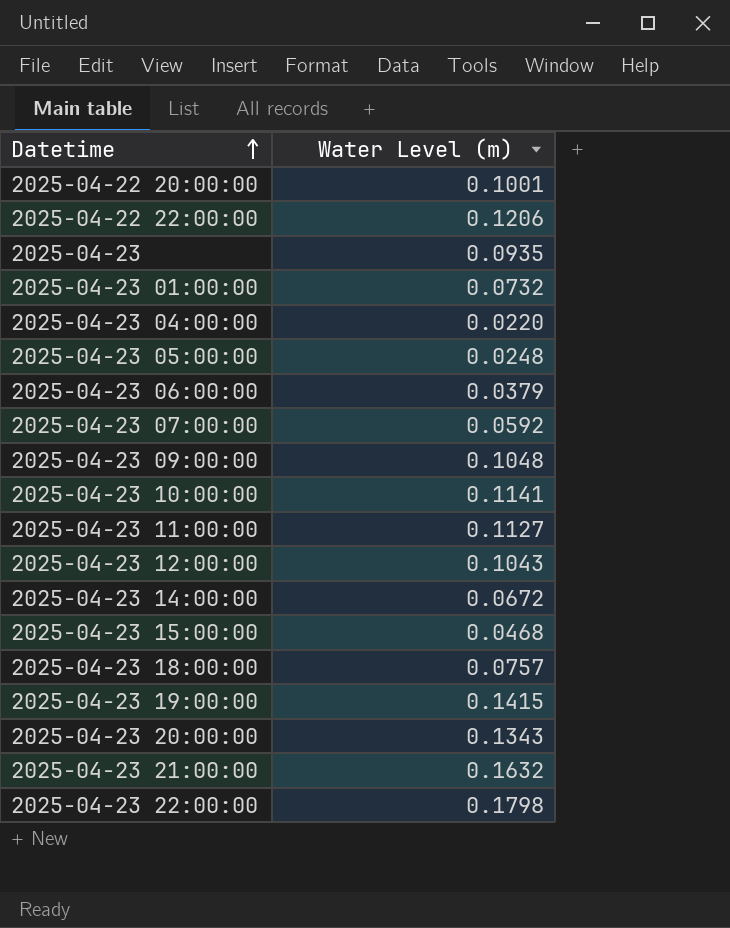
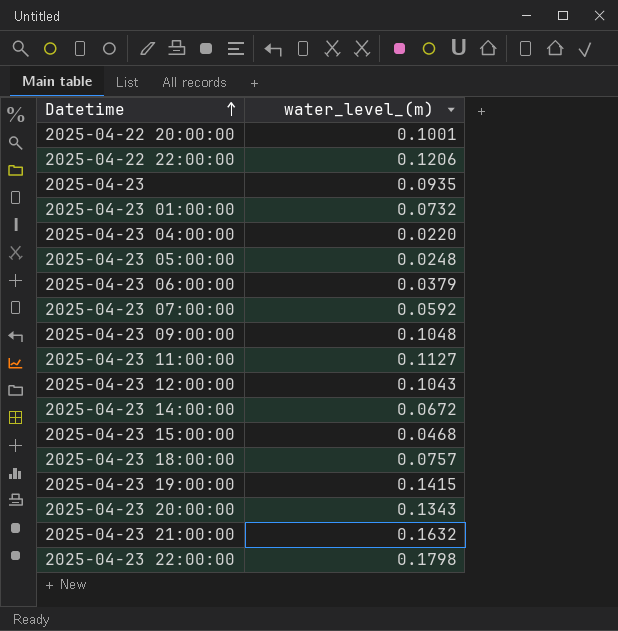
column name: Water Level (m) -> water_level_(m)
row 2025-04-23 10:00:00: 0.1141 -> none

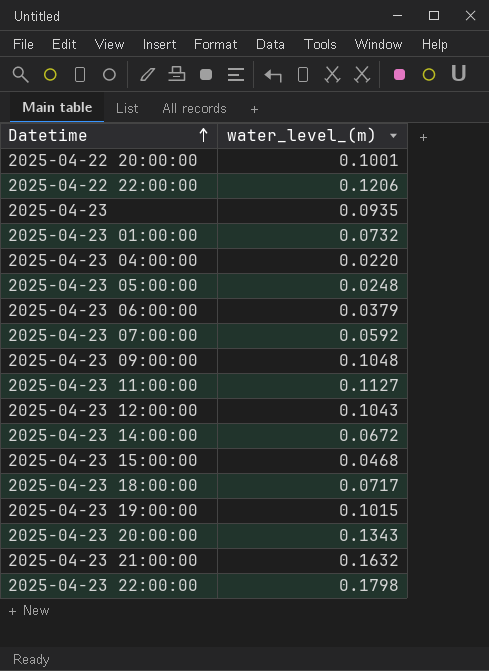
2025-04-23 18:00:00 | water_level_(m): 0.0757 -> 0.0717
2025-04-23 19:00:00 | water_level_(m): 0.1415 -> 0.1015

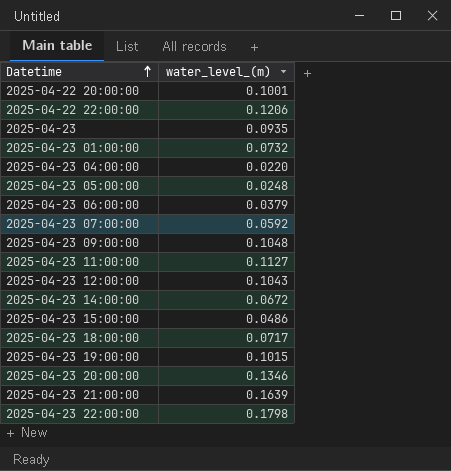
2025-04-23 15:00:00 | water_level_(m): 0.0468 -> 0.0486
2025-04-23 20:00:00 | water_level_(m): 0.1343 -> 0.1346
2025-04-23 21:00:00 | water_level_(m): 0.1632 -> 0.1639

